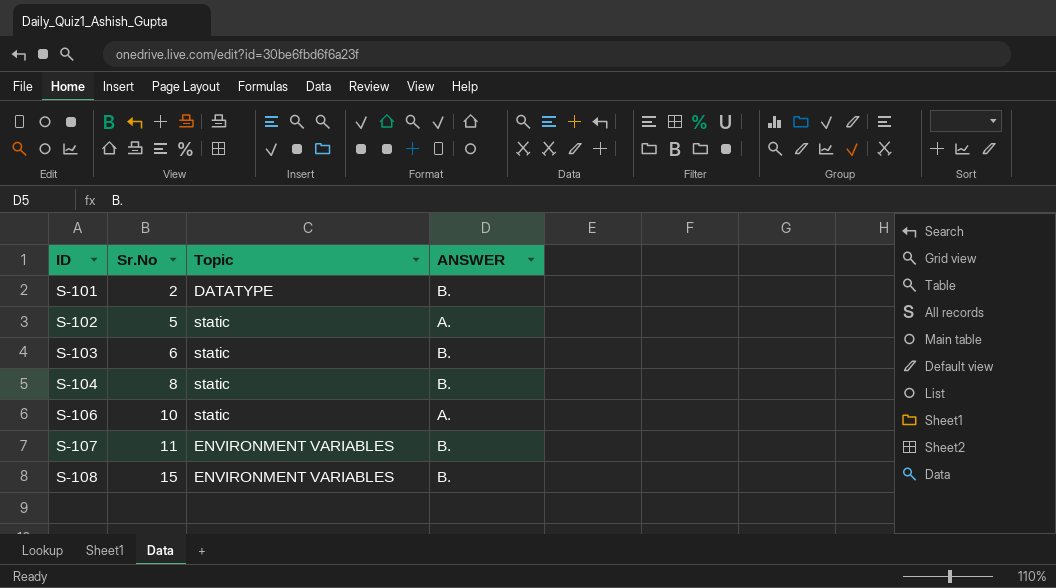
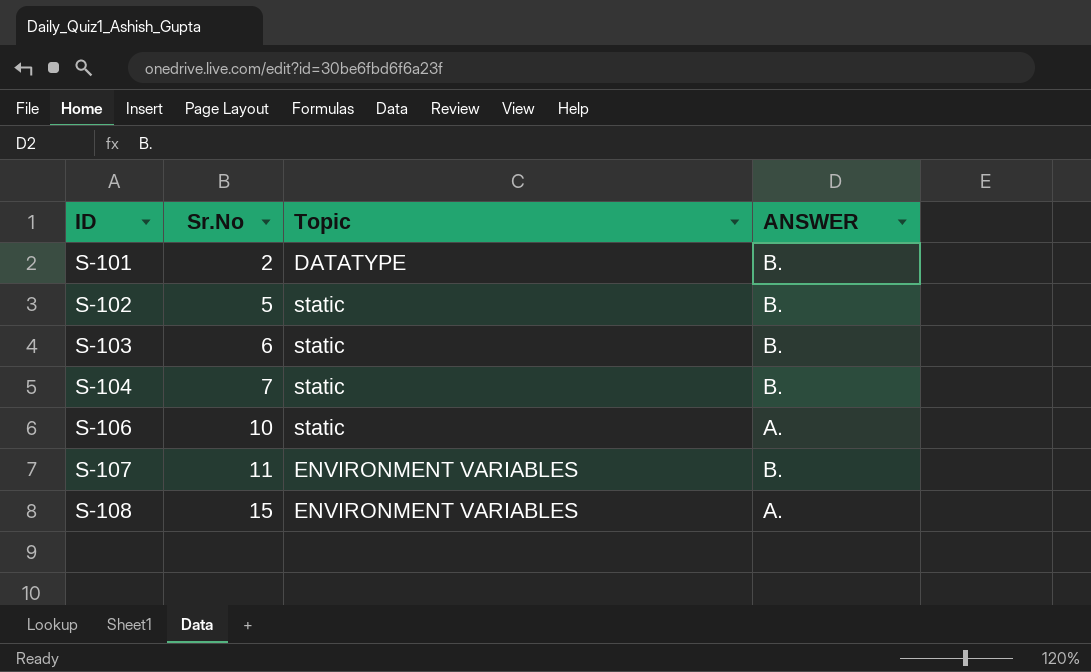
S-102 | ANSWER: A. -> B.
S-104 | Sr.No: 8 -> 7
S-108 | ANSWER: B. -> A.

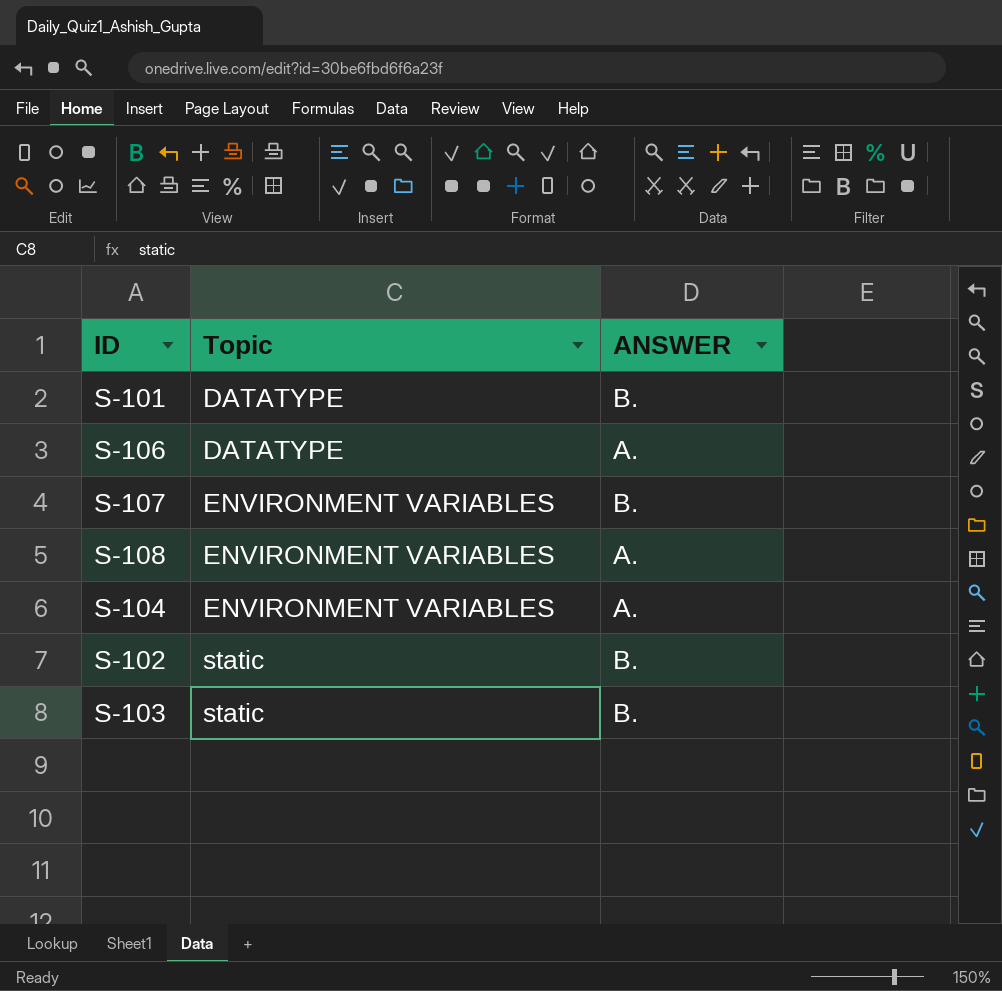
row order: ID ascending -> Topic ascending
column Sr.No | position: 2 -> none
S-106 | Topic: static -> DATATYPE
S-104 | Topic: static -> ENVIRONMENT VARIABLES
S-104 | ANSWER: B. -> A.

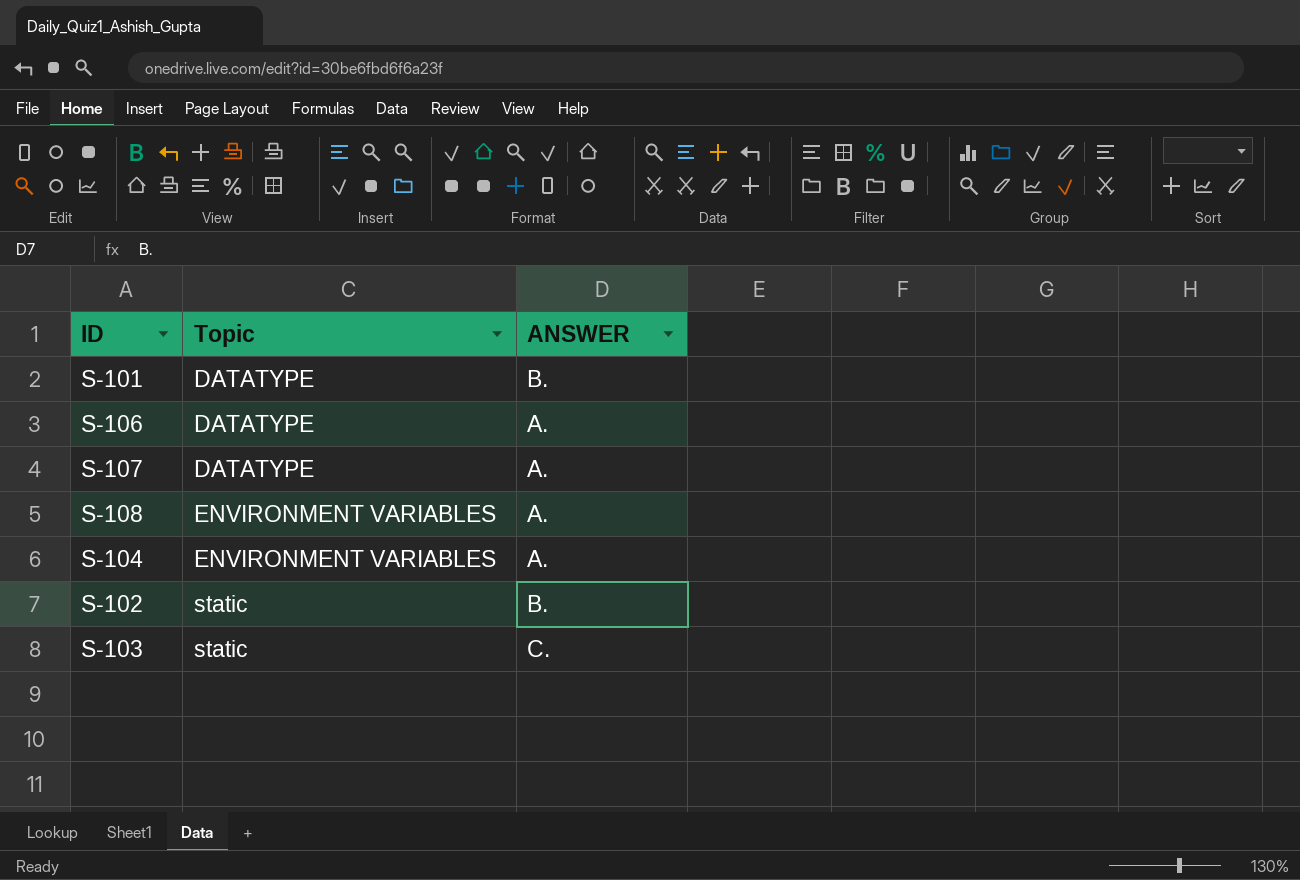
S-107 | Topic: ENVIRONMENT VARIABLES -> DATATYPE
S-107 | ANSWER: B. -> A.
S-103 | ANSWER: B. -> C.

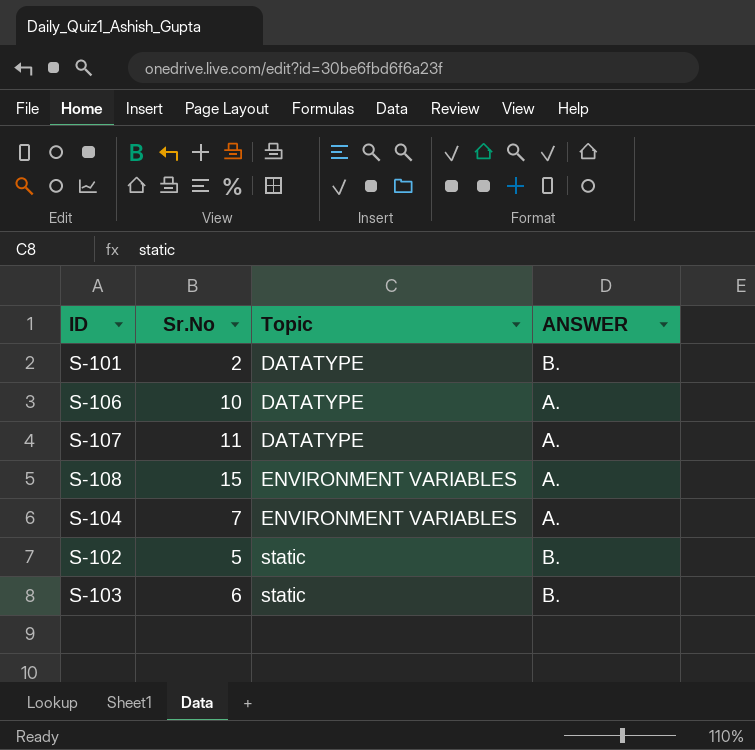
column Sr.No | position: none -> 2
S-103 | ANSWER: C. -> B.

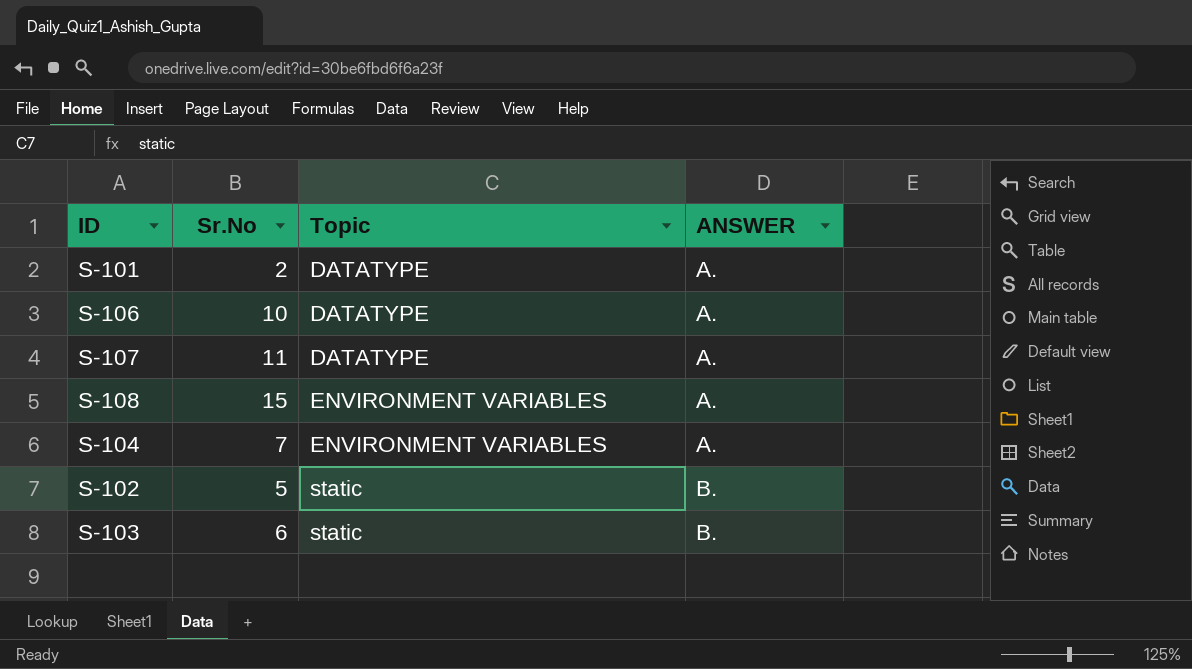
S-101 | ANSWER: B. -> A.

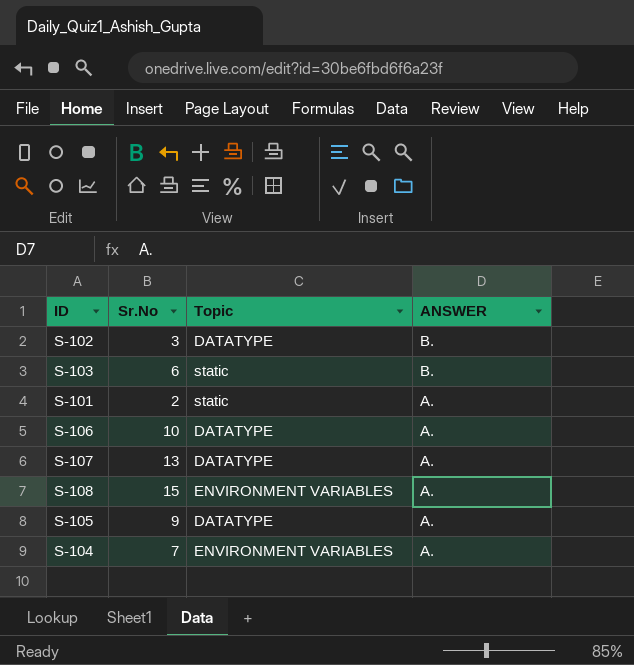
row order: Topic ascending -> ANSWER descending
S-102 | Sr.No: 5 -> 3
S-102 | Topic: static -> DATATYPE
S-101 | Topic: DATATYPE -> static
S-107 | Sr.No: 11 -> 13
row S-105: none -> 9 | DATATYPE | A.

